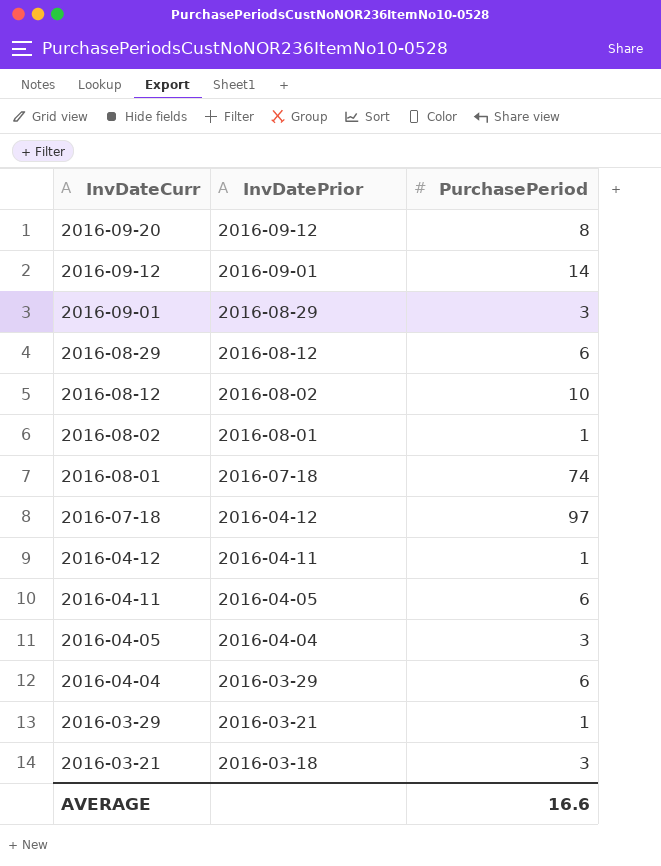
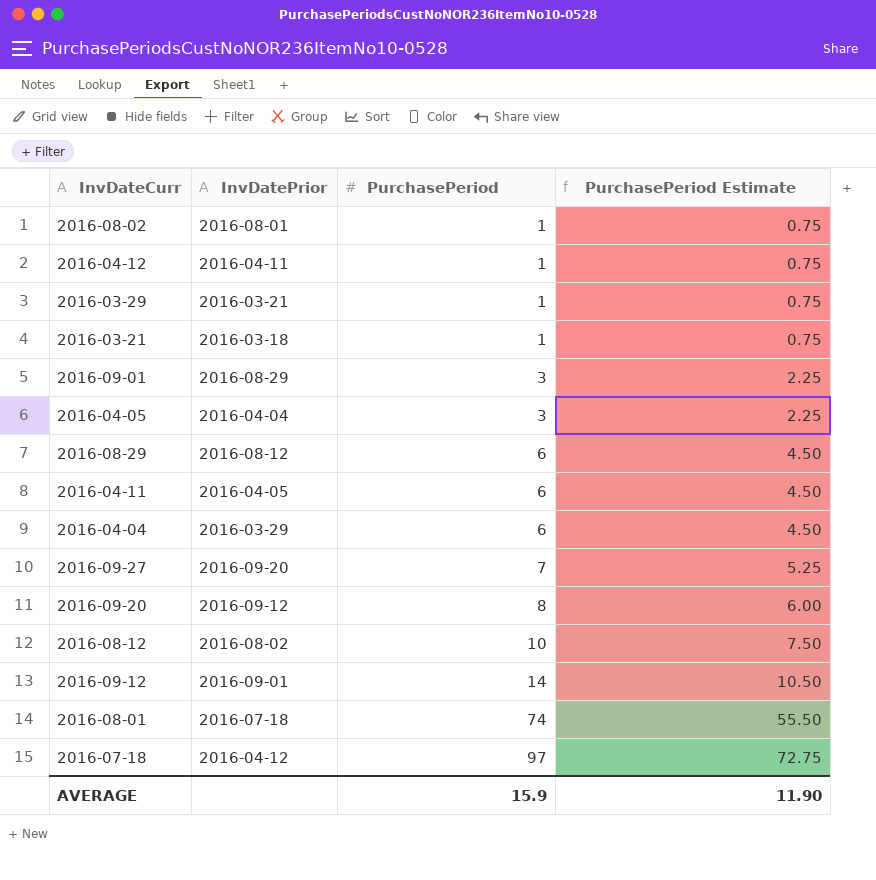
row order: InvDateCurr descending -> PurchasePeriod ascending
column PurchasePeriod Estimate | formula: none -> [PurchasePeriod] * 0.75
2016-03-21 | PurchasePeriod: 3 -> 1
row 2016-09-27: none -> 2016-09-20 | 7 | 5.25
AVERAGE | PurchasePeriod: 16.6 -> 15.9

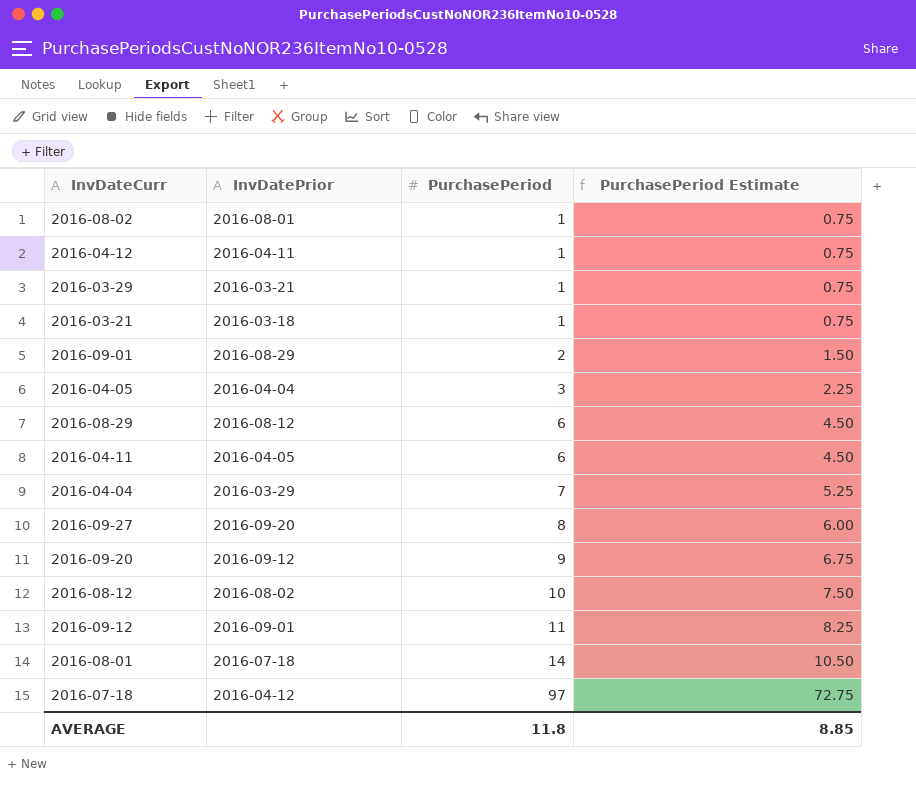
2016-09-01 | PurchasePeriod: 3 -> 2
2016-09-01 | PurchasePeriod Estimate: 2.25 -> 1.50
2016-04-04 | PurchasePeriod: 6 -> 7
2016-04-04 | PurchasePeriod Estimate: 4.50 -> 5.25
2016-09-27 | PurchasePeriod: 7 -> 8
2016-09-27 | PurchasePeriod Estimate: 5.25 -> 6.00
2016-09-20 | PurchasePeriod: 8 -> 9
2016-09-20 | PurchasePeriod Estimate: 6.00 -> 6.75
2016-09-12 | PurchasePeriod: 14 -> 11
2016-09-12 | PurchasePeriod Estimate: 10.50 -> 8.25
2016-08-01 | PurchasePeriod: 74 -> 14
2016-08-01 | PurchasePeriod Estimate: 55.50 -> 10.50
AVERAGE | PurchasePeriod: 15.9 -> 11.8
AVERAGE | PurchasePeriod Estimate: 11.90 -> 8.85

